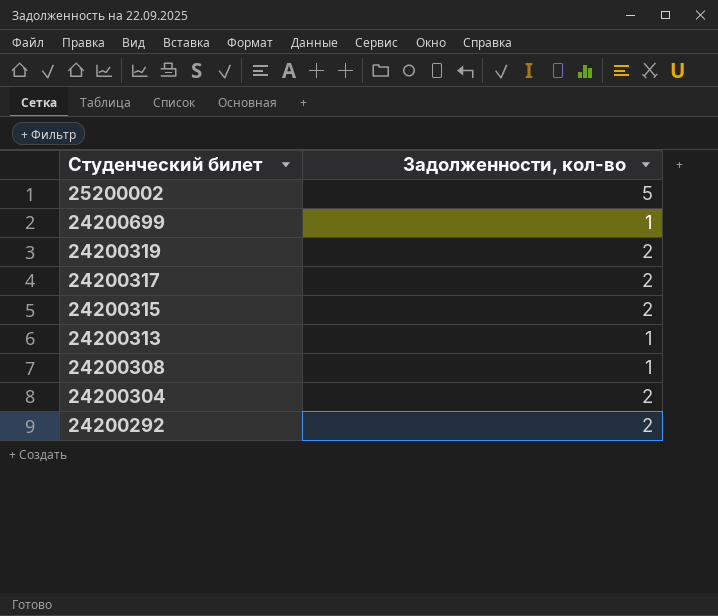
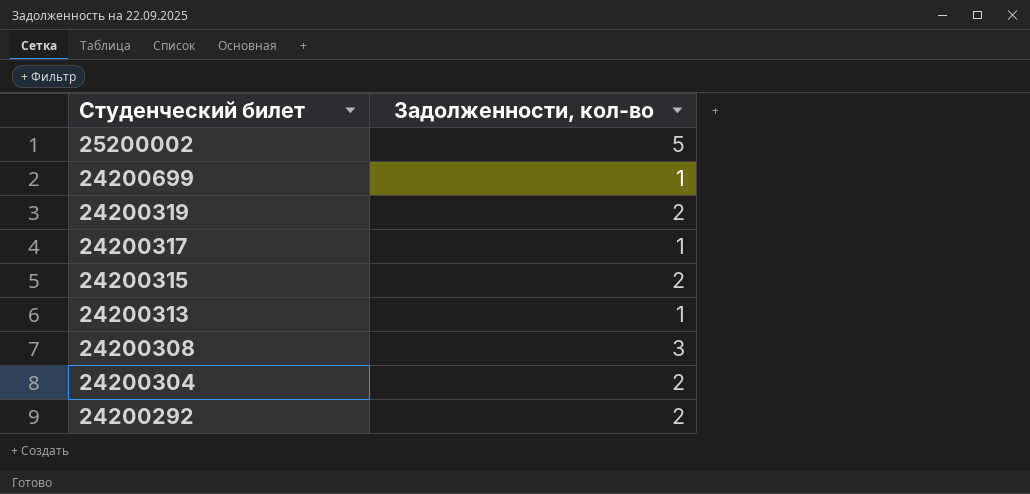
24200317 | Задолженности, кол-во: 2 -> 1
24200308 | Задолженности, кол-во: 1 -> 3

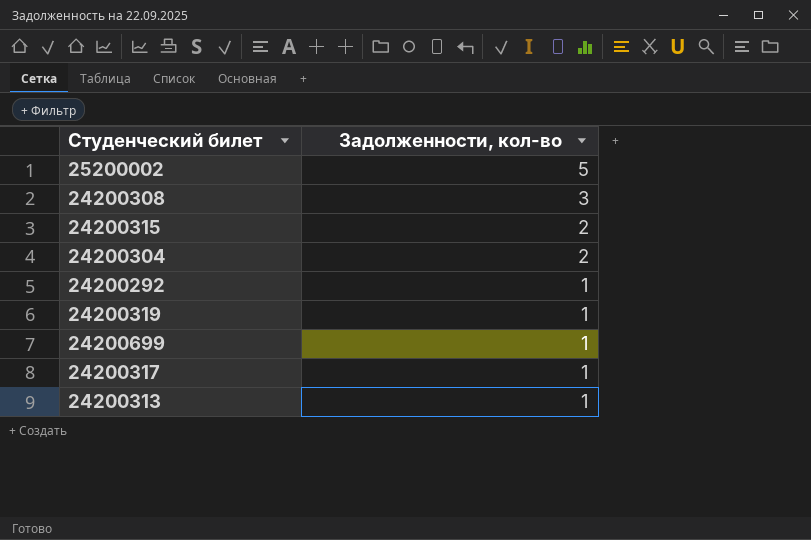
row order: Студенческий билет descending -> Задолженности, кол-во descending
24200292 | Задолженности, кол-во: 2 -> 1
24200319 | Задолженности, кол-во: 2 -> 1

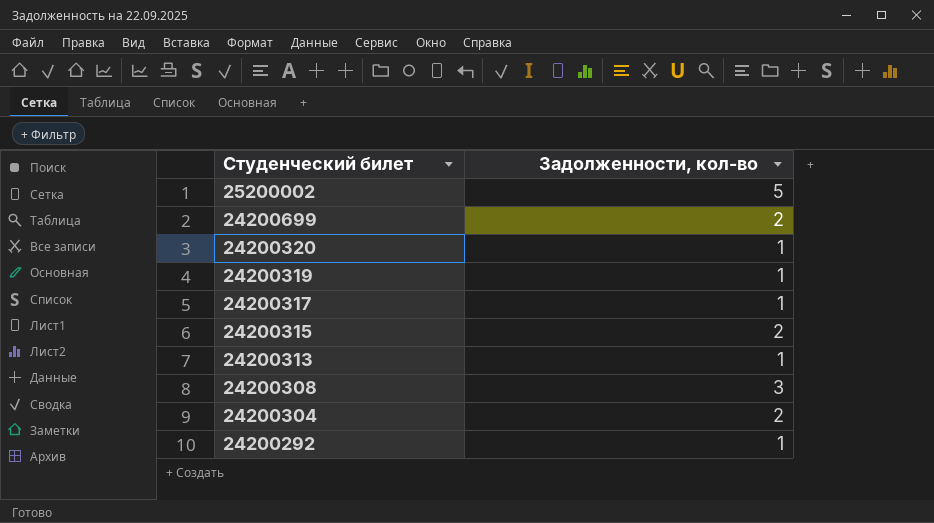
row order: Задолженности, кол-во descending -> Студенческий билет descending
24200699 | Задолженности, кол-во: 1 -> 2
row 24200320: none -> 1

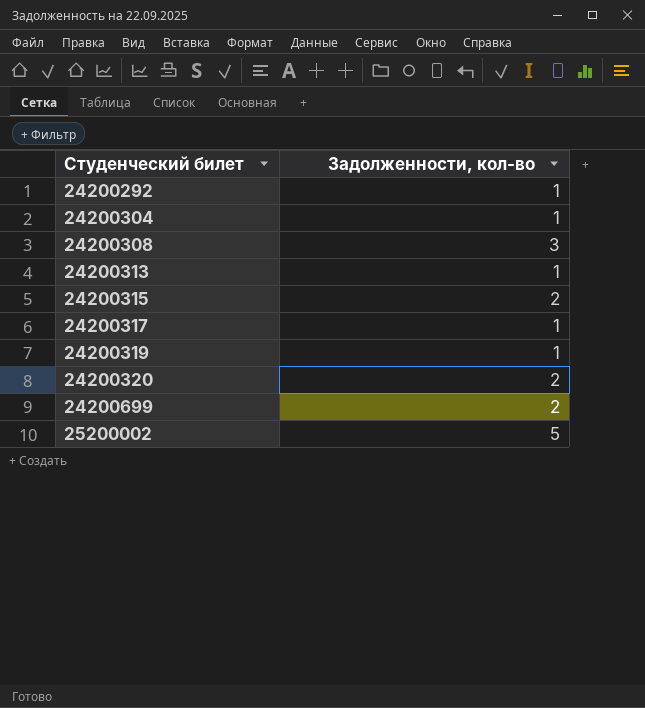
row order: Студенческий билет descending -> Студенческий билет ascending
24200304 | Задолженности, кол-во: 2 -> 1
24200320 | Задолженности, кол-во: 1 -> 2

